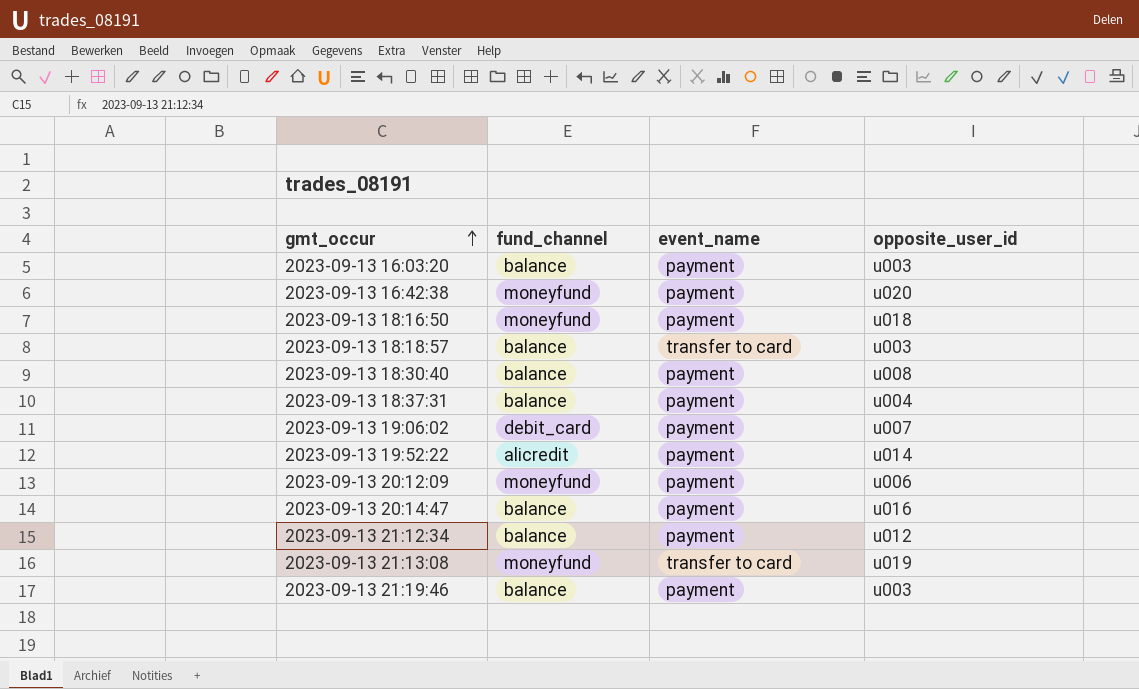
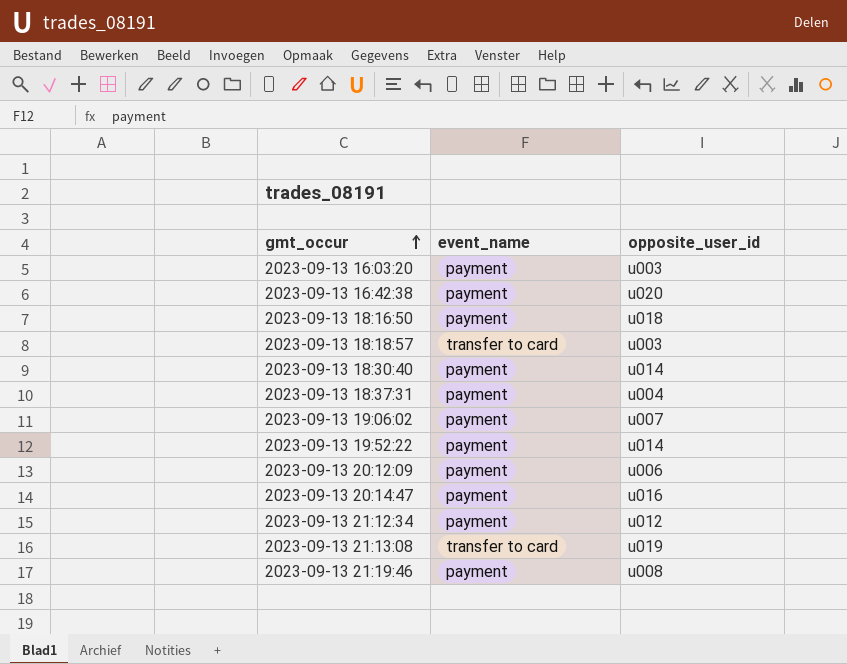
column fund_channel | position: 2 -> none
2023-09-13 18:30:40 | opposite_user_id: u008 -> u014
2023-09-13 21:19:46 | opposite_user_id: u003 -> u008

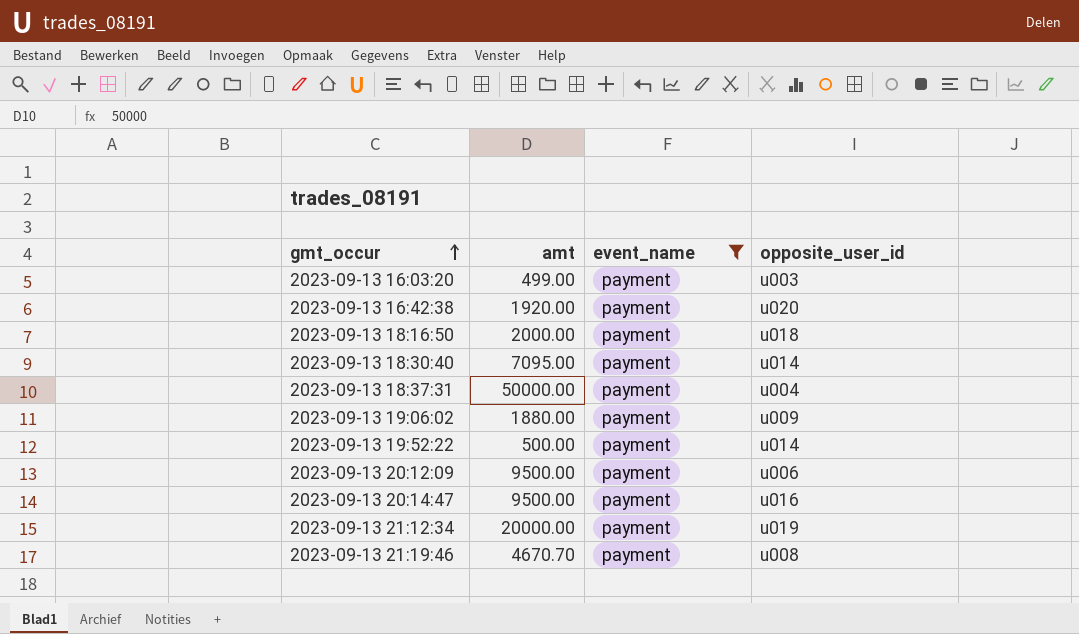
filter: none -> event_name = payment
column amt | position: none -> 2
2023-09-13 19:06:02 | opposite_user_id: u007 -> u009
2023-09-13 21:12:34 | opposite_user_id: u012 -> u019

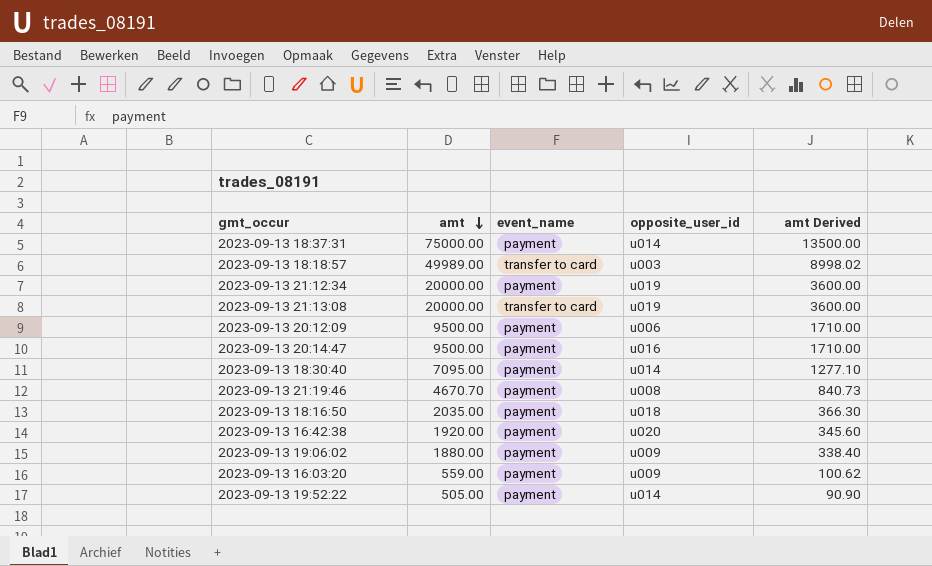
filter: event_name = payment -> none
row order: gmt_occur ascending -> amt descending
column amt Derived | formula: none -> [amt] * 0.18
2023-09-13 18:37:31 | amt: 50000.00 -> 75000.00
2023-09-13 18:37:31 | opposite_user_id: u004 -> u014
2023-09-13 18:16:50 | amt: 2000.00 -> 2035.00
2023-09-13 16:03:20 | amt: 499.00 -> 559.00
2023-09-13 16:03:20 | opposite_user_id: u003 -> u009
2023-09-13 19:52:22 | amt: 500.00 -> 505.00

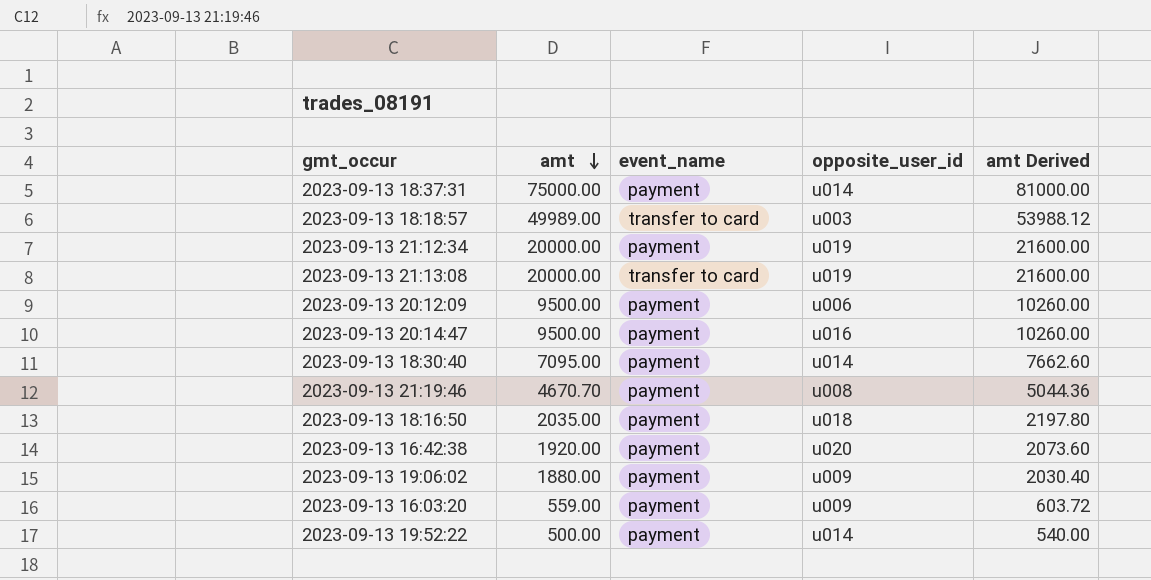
column amt Derived | formula: [amt] * 0.18 -> [amt] * 1.08
2023-09-13 19:52:22 | amt: 505.00 -> 500.00

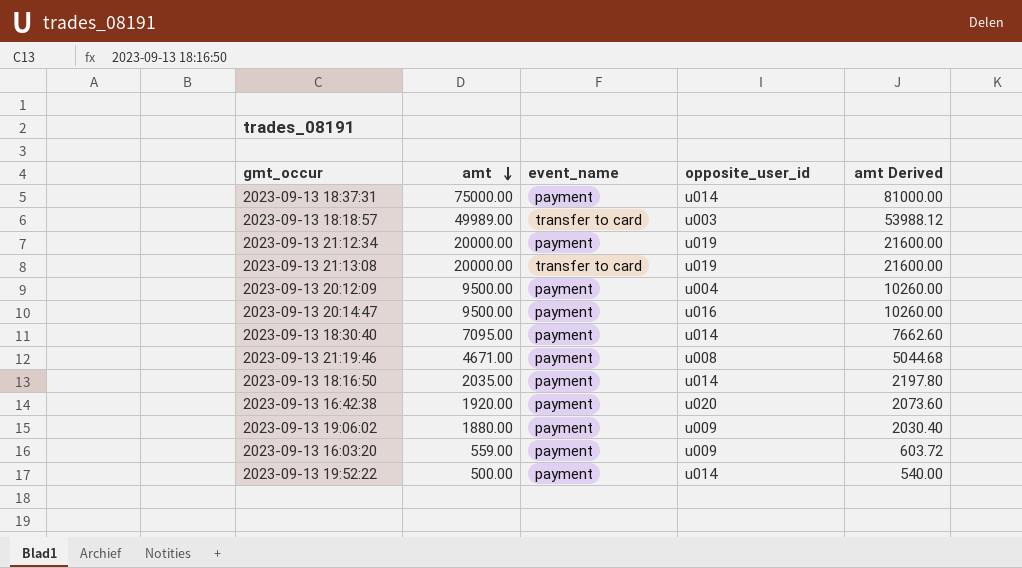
2023-09-13 20:12:09 | opposite_user_id: u006 -> u004
2023-09-13 21:19:46 | amt: 4670.70 -> 4671.00
2023-09-13 21:19:46 | amt Derived: 5044.36 -> 5044.68
2023-09-13 18:16:50 | opposite_user_id: u018 -> u014

